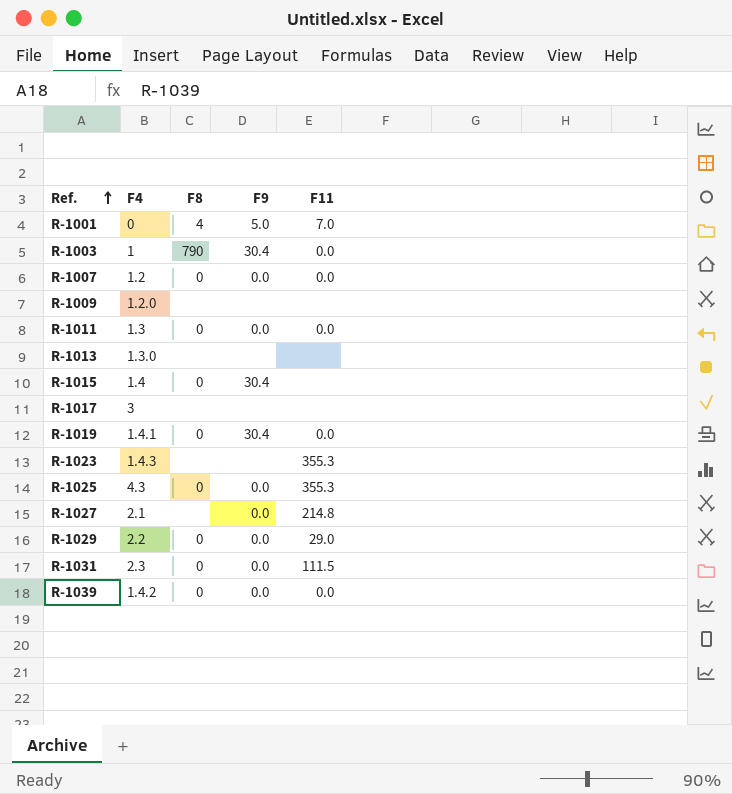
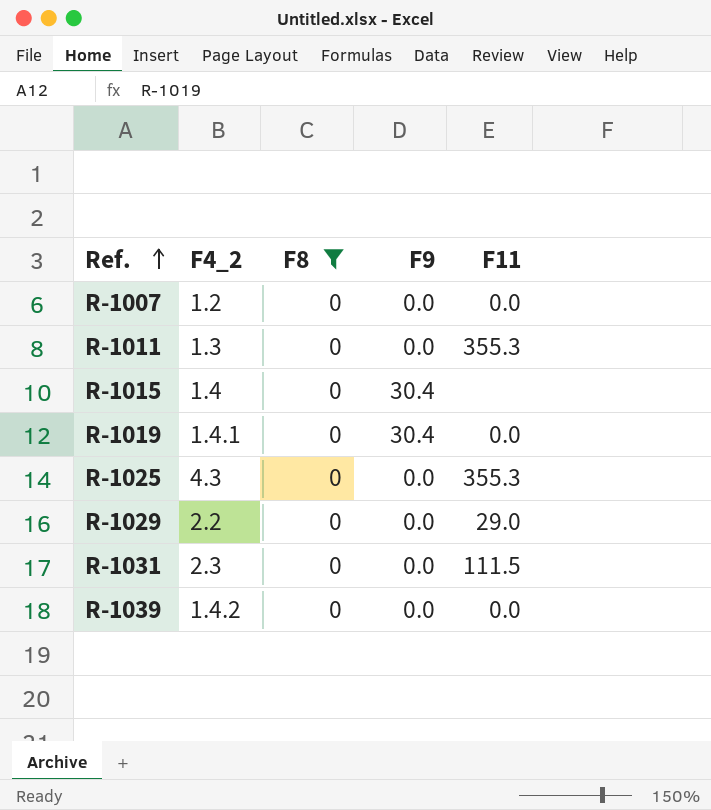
filter: none -> F8 = 0
column name: F4 -> F4_2
R-1011 | F11: 0.0 -> 355.3

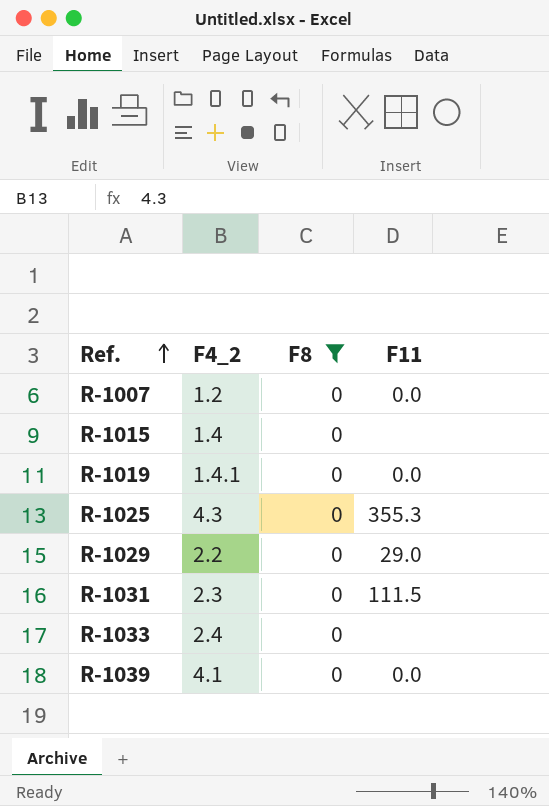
column F9 | position: 4 -> none
row R-1011: 1.3 | 0 | 0.0 | 355.3 -> none
row R-1033: none -> 2.4 | 0 | none
R-1039 | F4_2: 1.4.2 -> 4.1

